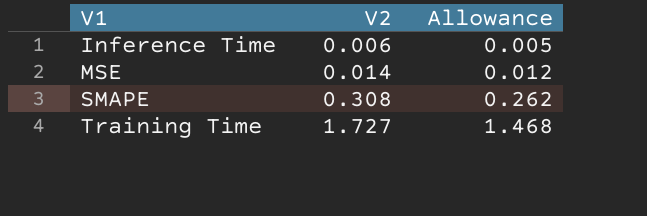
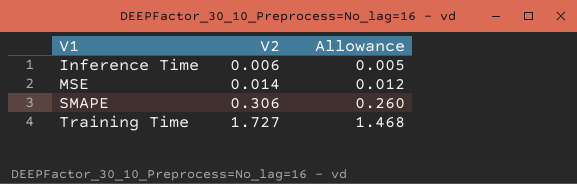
SMAPE | V2: 0.308 -> 0.306
SMAPE | Allowance: 0.262 -> 0.260

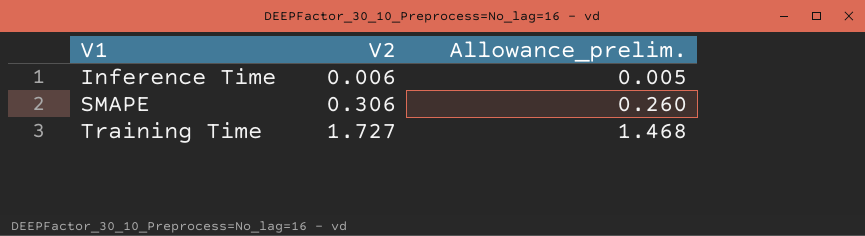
column name: Allowance -> Allowance_prelim.
row MSE: 0.014 | 0.012 -> none

